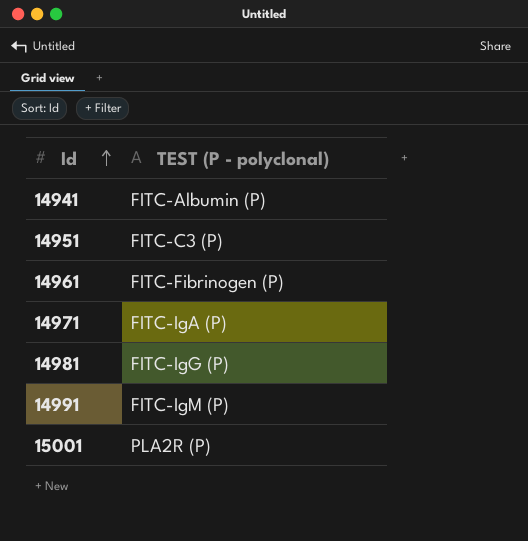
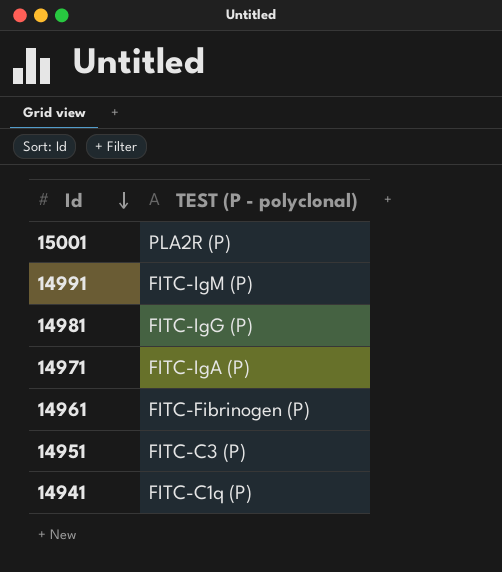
row order: Id ascending -> Id descending
14941 | TEST (P - polyclonal): FITC-Albumin (P) -> FITC-C1q (P)

